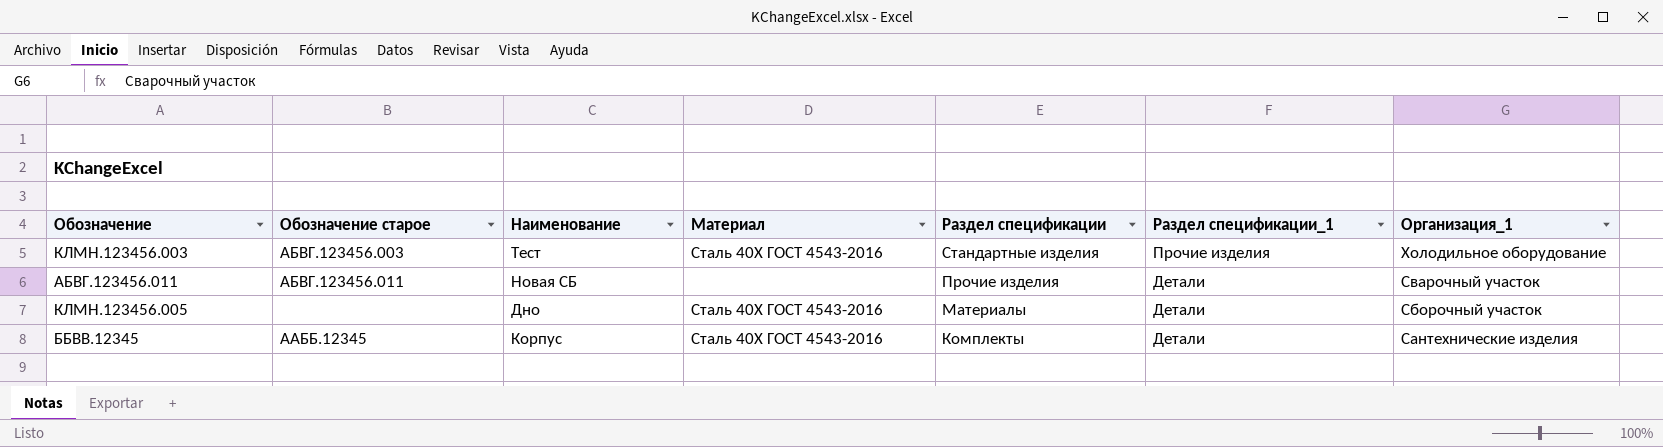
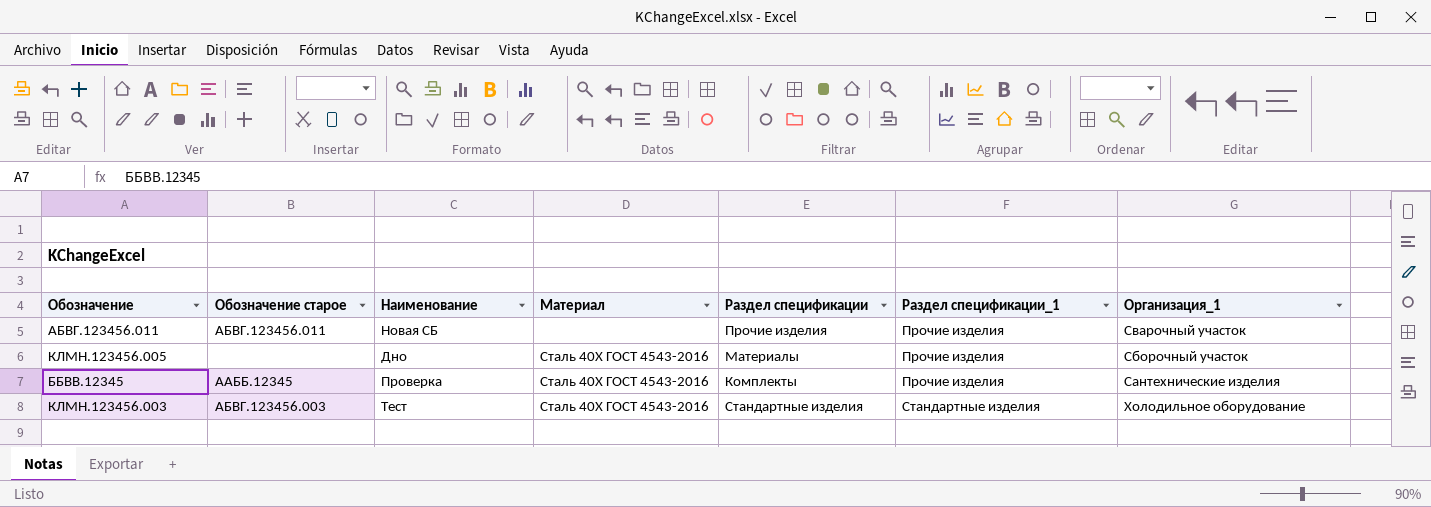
row order: Раздел спецификации descending -> Раздел спецификации_1 ascending
АБВГ.123456.011 | Раздел спецификации_1: Детали -> Прочие изделия
КЛМН.123456.005 | Раздел спецификации_1: Детали -> Прочие изделия
ББВВ.12345 | Наименование: Корпус -> Проверка
ББВВ.12345 | Раздел спецификации_1: Детали -> Прочие изделия
КЛМН.123456.003 | Раздел спецификации_1: Прочие изделия -> Стандартные изделия

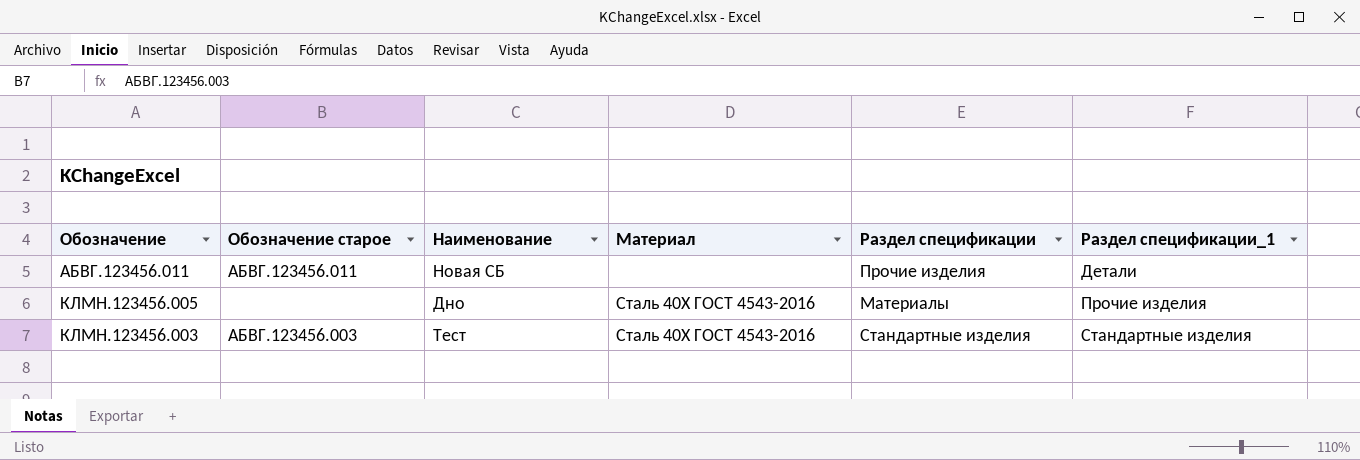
column Организация_1 | position: 7 -> none
row ББВВ.12345: ААББ.12345 | Проверка | Сталь 40Х ГОСТ 4543-2016 | Комплекты | Прочие изделия | Сантехнические изделия -> none
АБВГ.123456.011 | Раздел спецификации_1: Прочие изделия -> Детали

